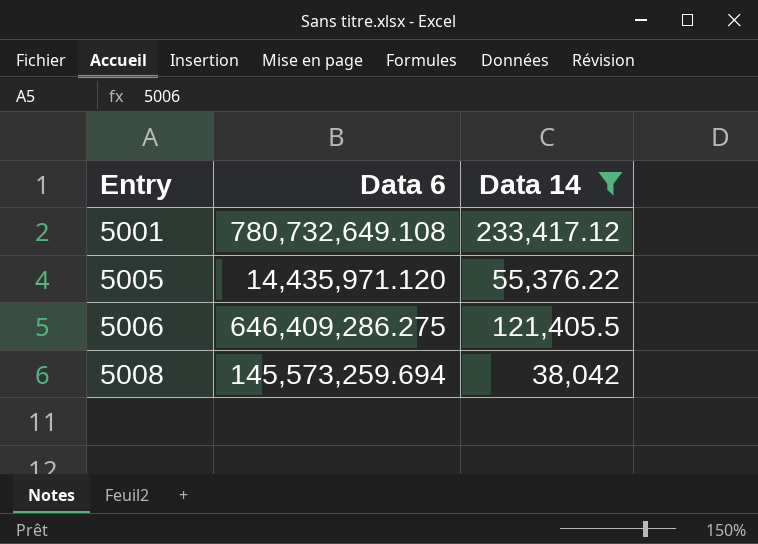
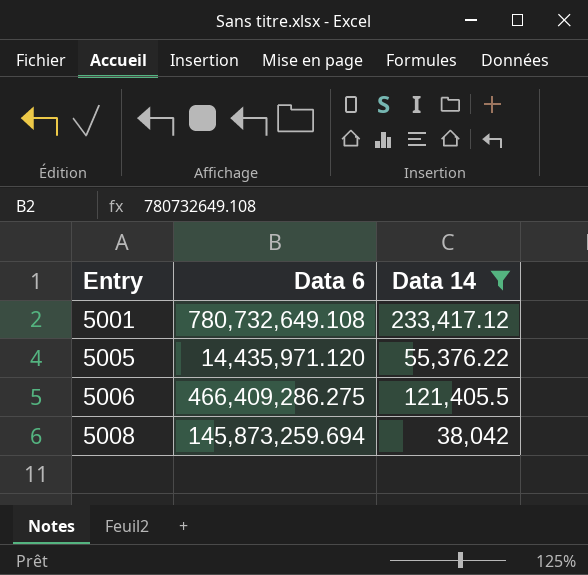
5006 | Data 6: 646,409,286.275 -> 466,409,286.275
5008 | Data 6: 145,573,259.694 -> 145,873,259.694

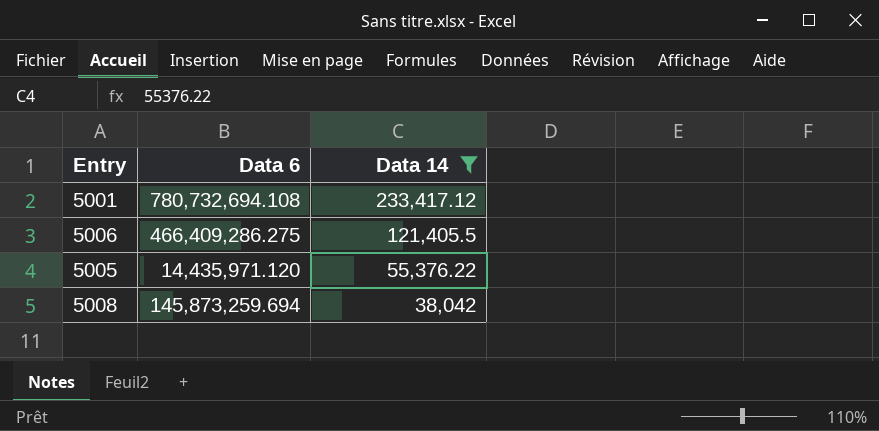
row order: Entry ascending -> Data 14 descending
5001 | Data 6: 780,732,649.108 -> 780,732,694.108

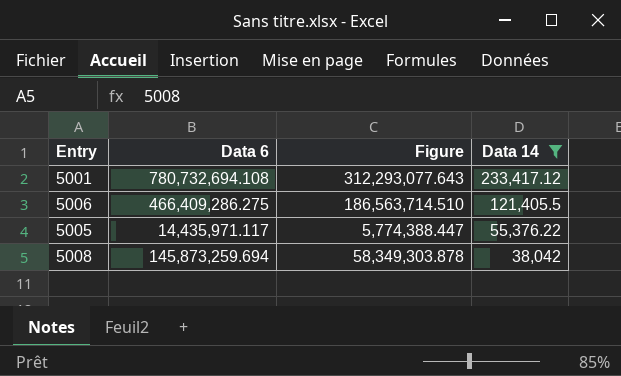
column Figure | formula: none -> [Data 6] * 0.4
5005 | Data 6: 14,435,971.120 -> 14,435,971.117

